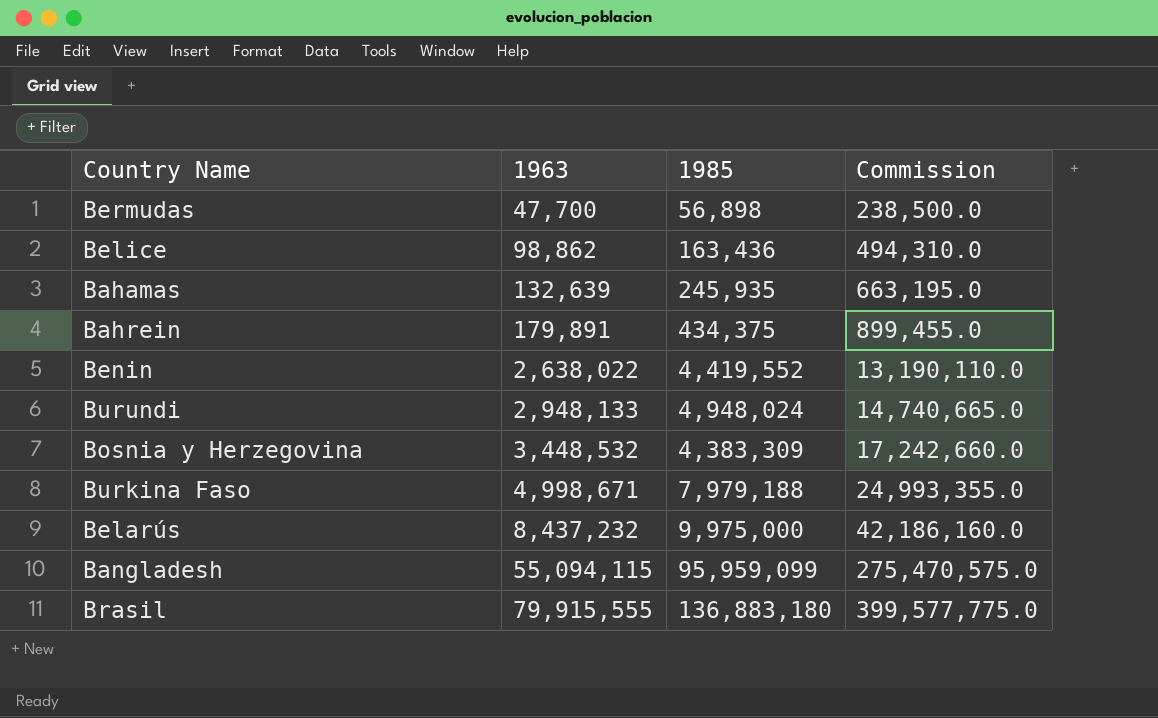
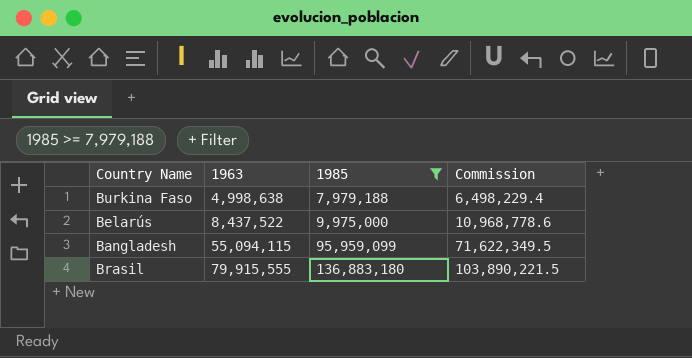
filter: none -> 1985 >= 7,979,188
column Commission | formula: [1963] * 5 -> [1963] * 1.3
Burkina Faso | 1963: 4,998,671 -> 4,998,638
Belarús | 1963: 8,437,232 -> 8,437,522

